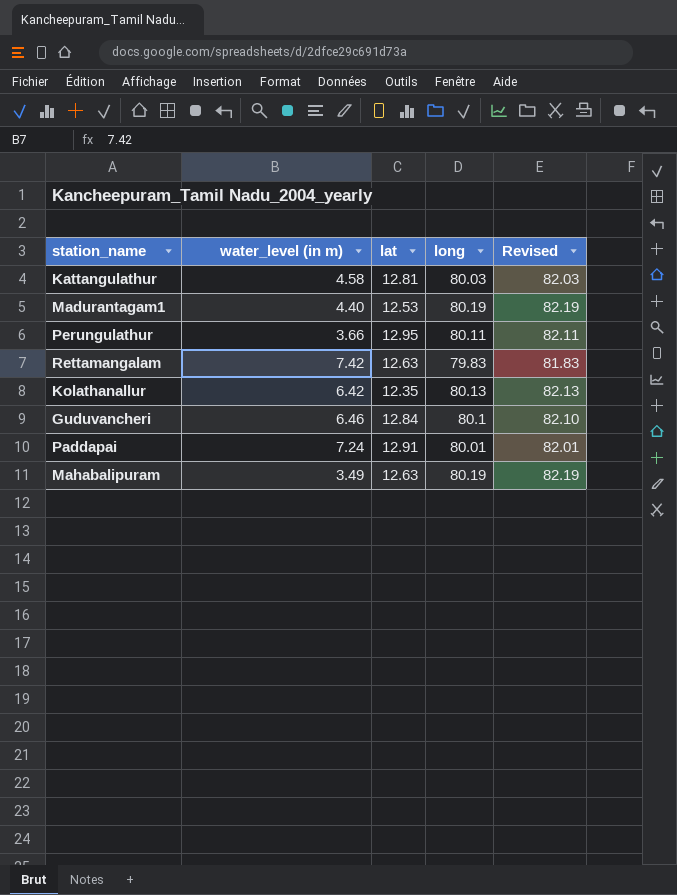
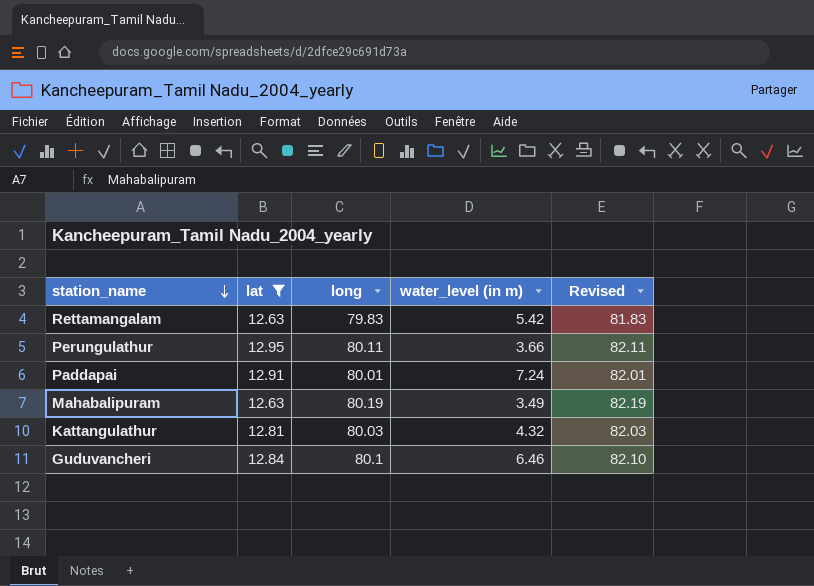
filter: none -> lat >= 12.63
row order: none -> station_name descending
column water_level (in m) | position: 2 -> 4
Rettamangalam | water_level (in m): 7.42 -> 5.42
Kattangulathur | water_level (in m): 4.58 -> 4.32

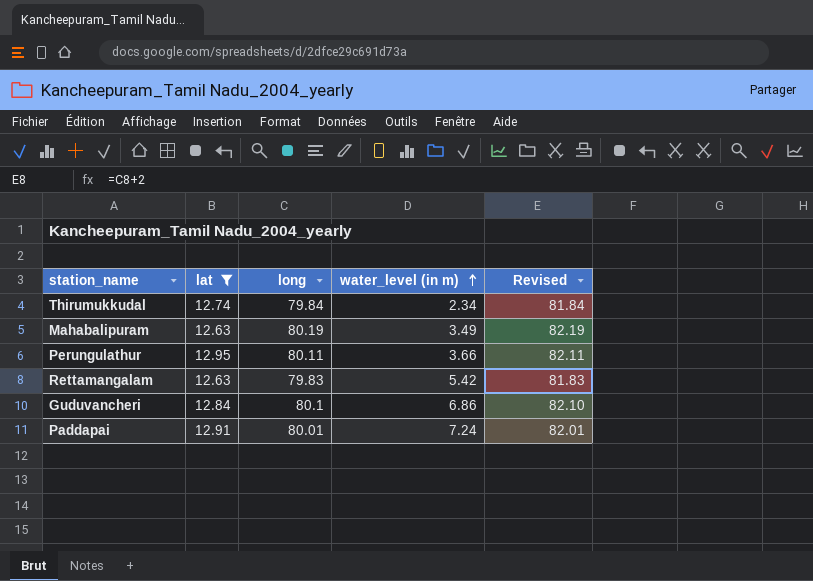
row order: station_name descending -> water_level (in m) ascending
row Kattangulathur: 12.81 | 80.03 | 4.32 | 82.03 -> none
row Thirumukkudal: none -> 12.74 | 79.84 | 2.34 | 81.84
Guduvancheri | water_level (in m): 6.46 -> 6.86

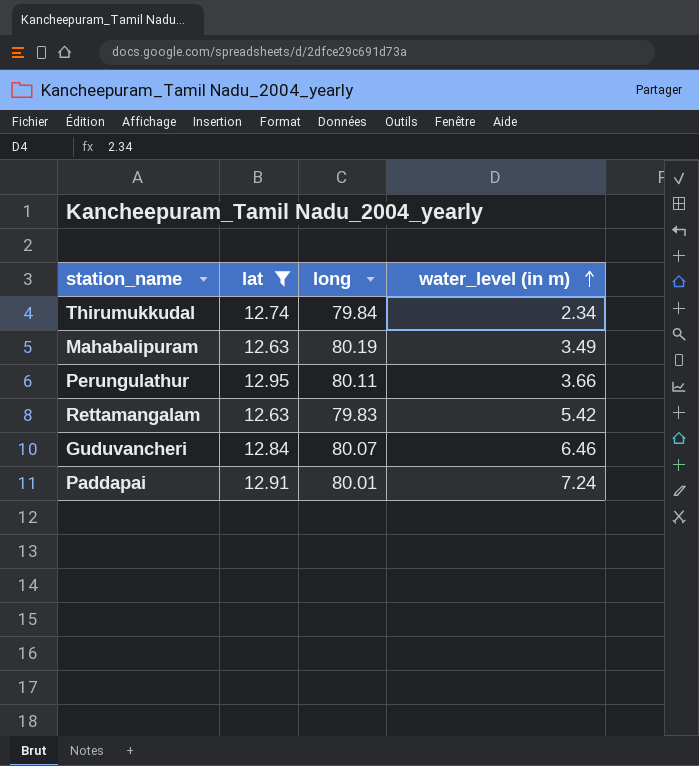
column Revised | formula: [long] + 2 -> none
Guduvancheri | long: 80.1 -> 80.07
Guduvancheri | water_level (in m): 6.86 -> 6.46

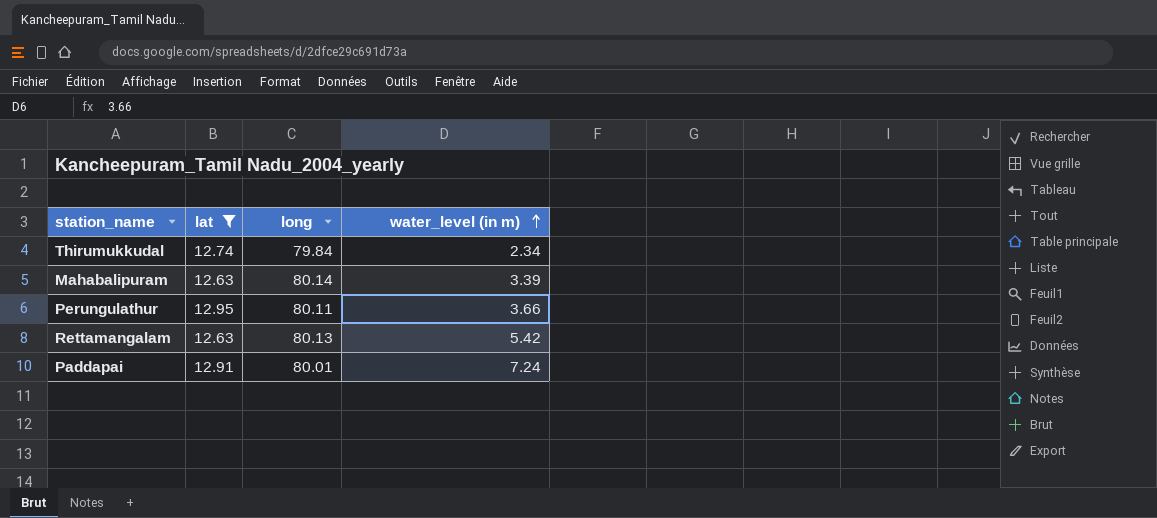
row Guduvancheri: 12.84 | 80.07 | 6.46 -> none
Mahabalipuram | long: 80.19 -> 80.14
Mahabalipuram | water_level (in m): 3.49 -> 3.39
Rettamangalam | long: 79.83 -> 80.13

